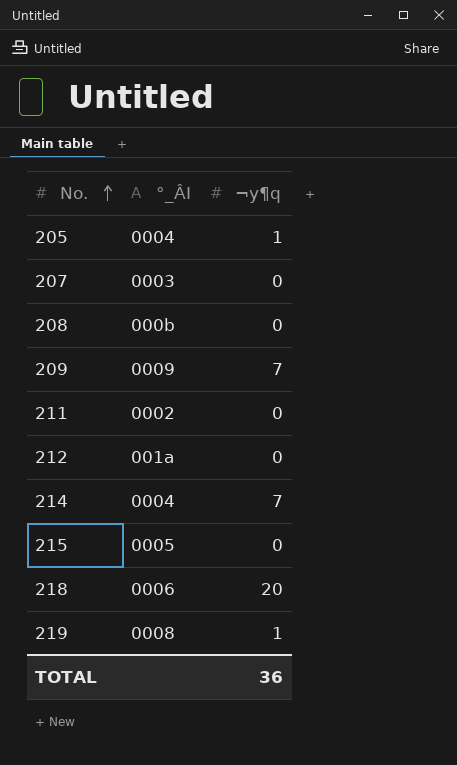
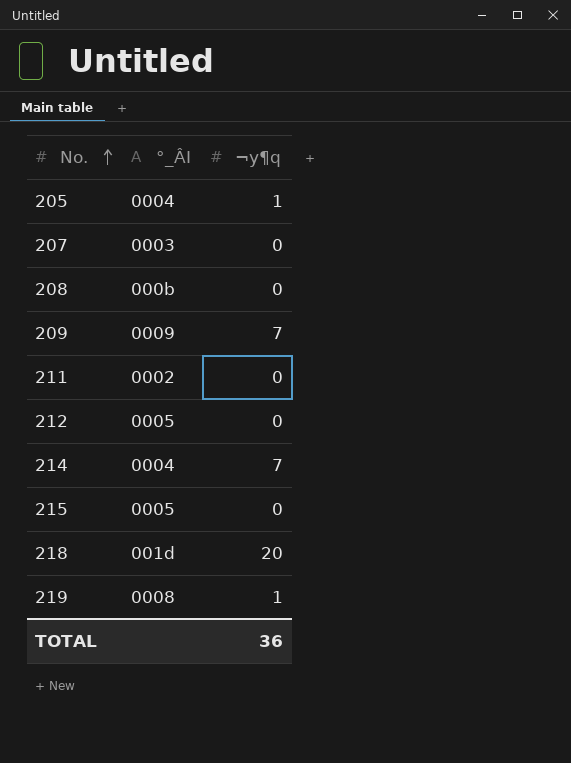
212 | °_ÂI: 001a -> 0005
218 | °_ÂI: 0006 -> 001d

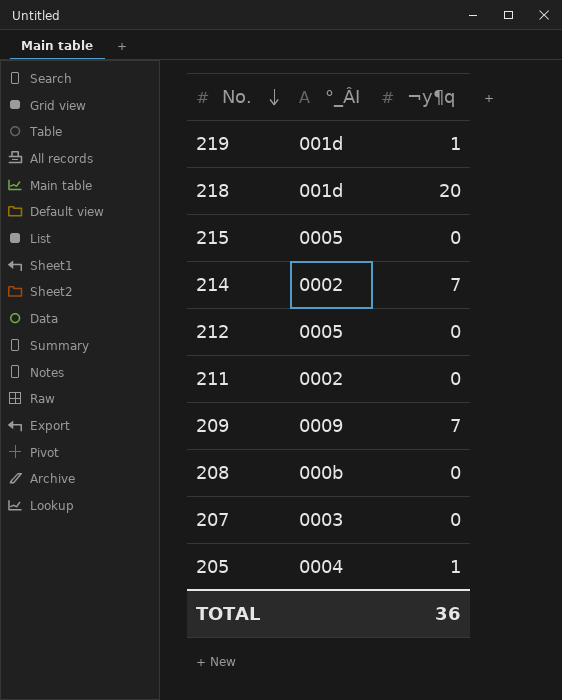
row order: No. ascending -> No. descending
219 | °_ÂI: 0008 -> 001d
214 | °_ÂI: 0004 -> 0002

